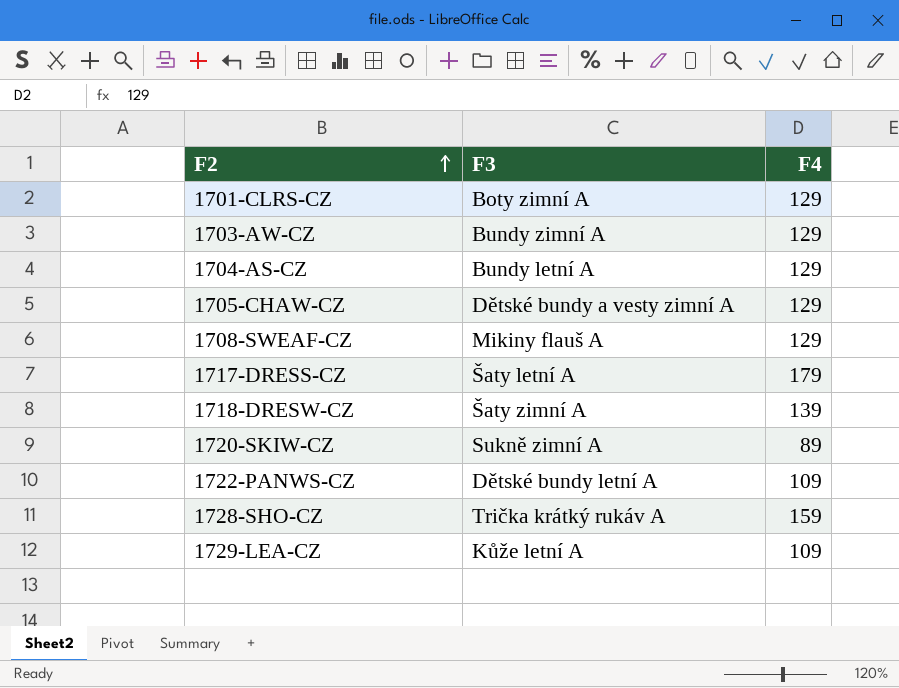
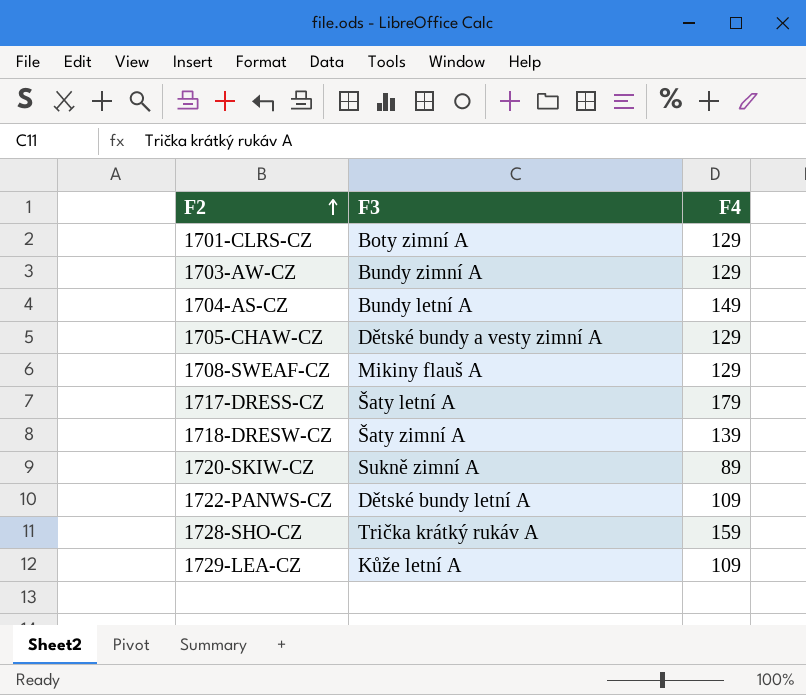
1704-AS-CZ | F4: 129 -> 149

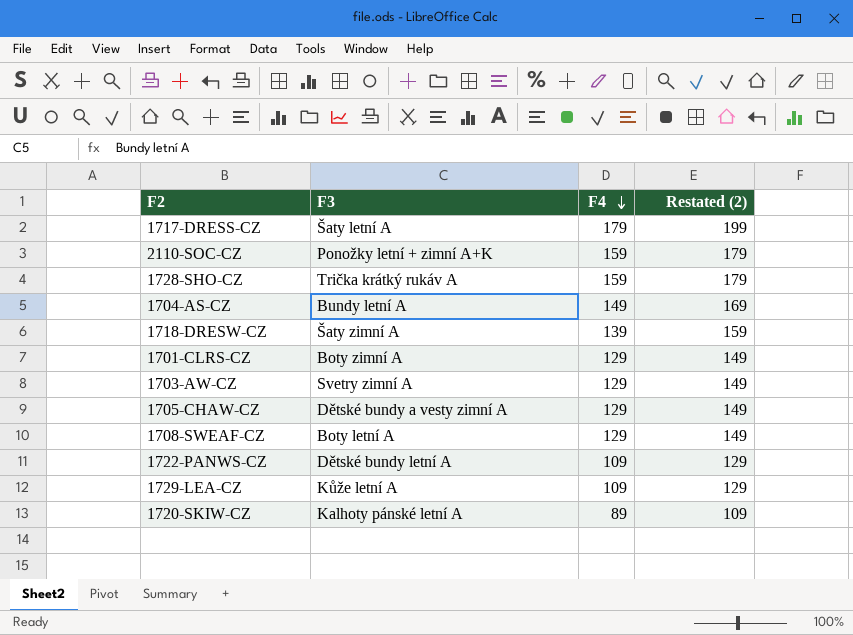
row order: F2 ascending -> F4 descending
column Restated (2) | formula: none -> [F4] + 20
row 2110-SOC-CZ: none -> Ponožky letní + zimní A+K | 159 | 179
1703-AW-CZ | F3: Bundy zimní A -> Svetry zimní A
1708-SWEAF-CZ | F3: Mikiny flauš A -> Boty letní A
1720-SKIW-CZ | F3: Sukně zimní A -> Kalhoty pánské letní A

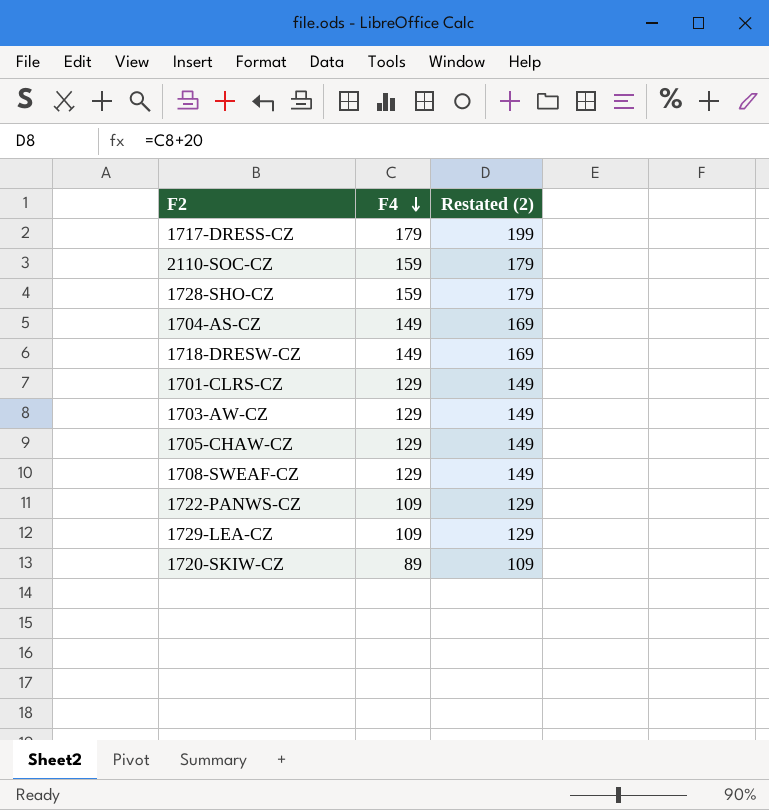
column F3 | position: 2 -> none
1718-DRESW-CZ | F4: 139 -> 149
1718-DRESW-CZ | Restated (2): 159 -> 169

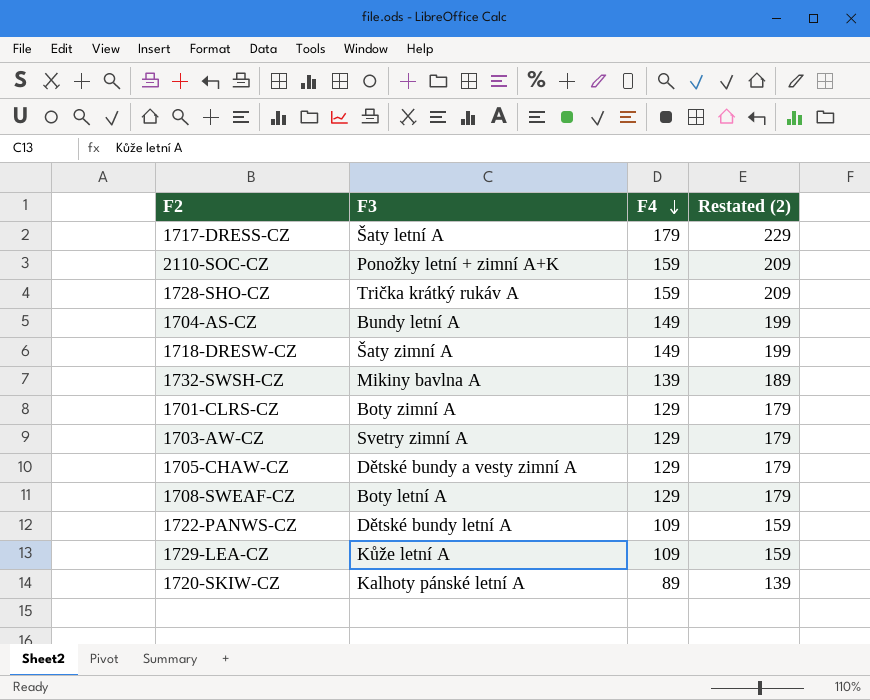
column F3 | position: none -> 2
column Restated (2) | formula: [F4] + 20 -> [F4] + 50
row 1732-SWSH-CZ: none -> Mikiny bavlna A | 139 | 189

